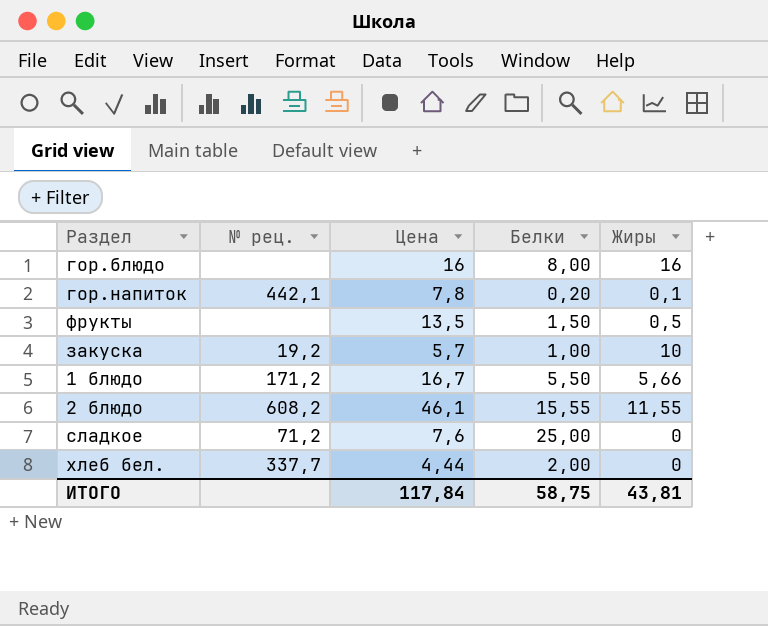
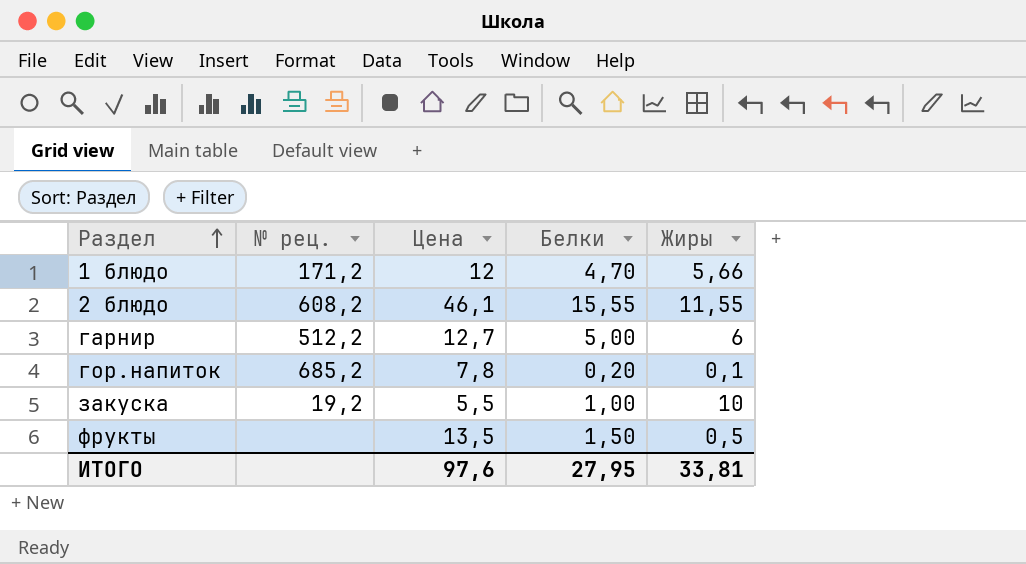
row order: none -> Раздел ascending
row гор.блюдо: none | 16 | 8,00 | 16 -> none
row сладкое: 71,2 | 7,6 | 25,00 | 0 -> none
row хлеб бел.: 337,7 | 4,44 | 2,00 | 0 -> none
1 блюдо | Цена: 16,7 -> 12
1 блюдо | Белки: 5,50 -> 4,70
row гарнир: none -> 512,2 | 12,7 | 5,00 | 6
гор.напиток | № рец.: 442,1 -> 685,2
закуска | Цена: 5,7 -> 5,5
ИТОГО | Цена: 117,84 -> 97,6
ИТОГО | Белки: 58,75 -> 27,95
ИТОГО | Жиры: 43,81 -> 33,81

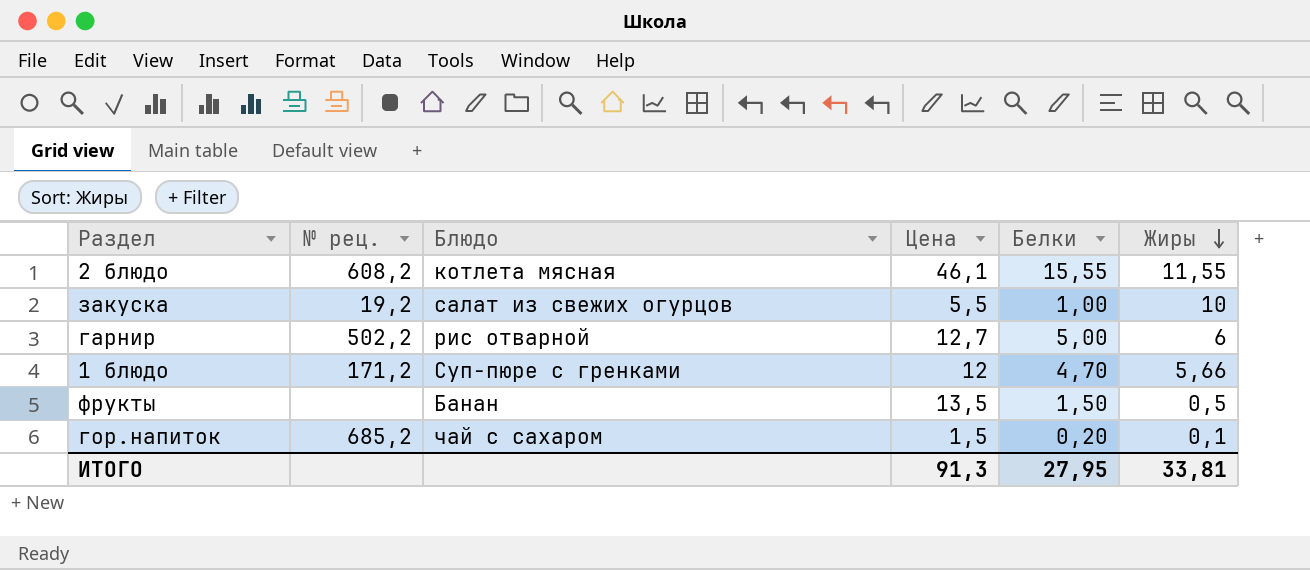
row order: Раздел ascending -> Жиры descending
column Блюдо | position: none -> 3
гарнир | № рец.: 512,2 -> 502,2
гор.напиток | Цена: 7,8 -> 1,5
ИТОГО | Цена: 97,6 -> 91,3

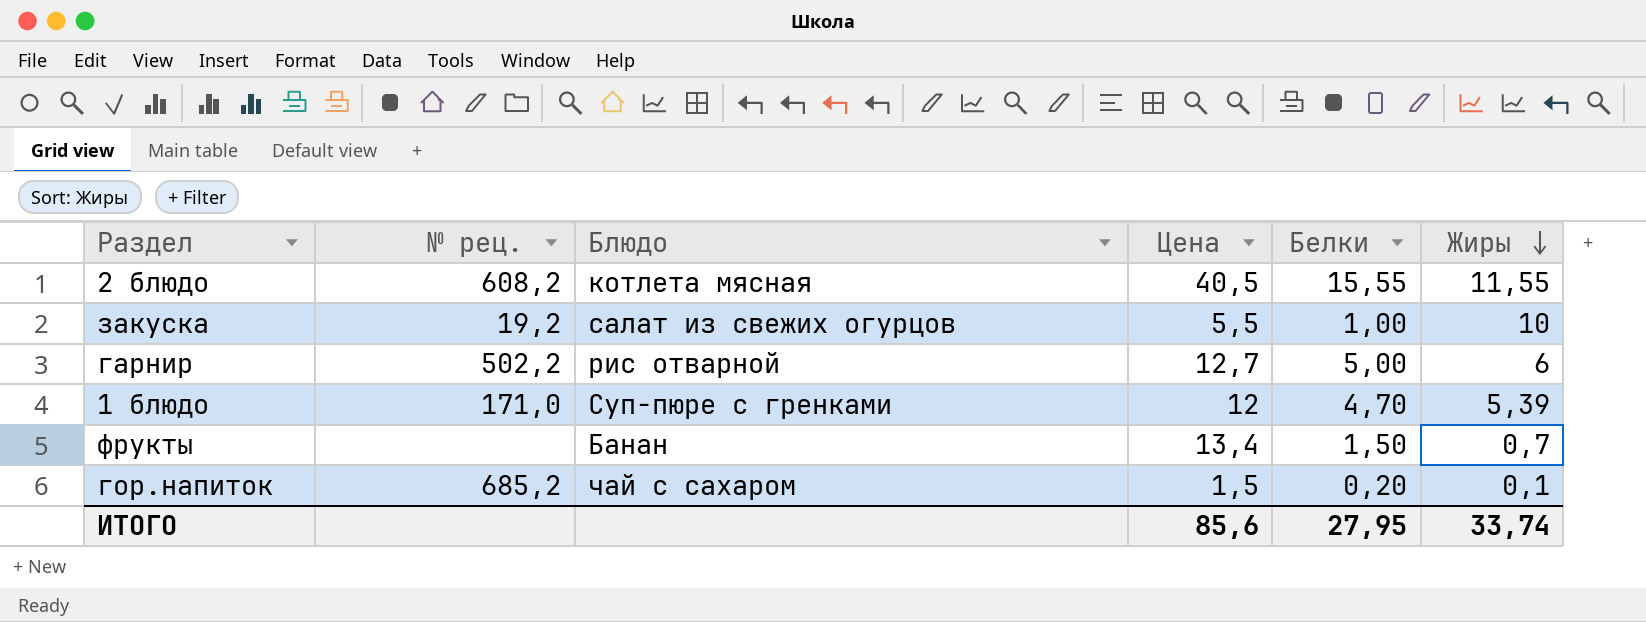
2 блюдо | Цена: 46,1 -> 40,5
1 блюдо | № рец.: 171,2 -> 171,0
1 блюдо | Жиры: 5,66 -> 5,39
фрукты | Цена: 13,5 -> 13,4
фрукты | Жиры: 0,5 -> 0,7
ИТОГО | Цена: 91,3 -> 85,6
ИТОГО | Жиры: 33,81 -> 33,74

